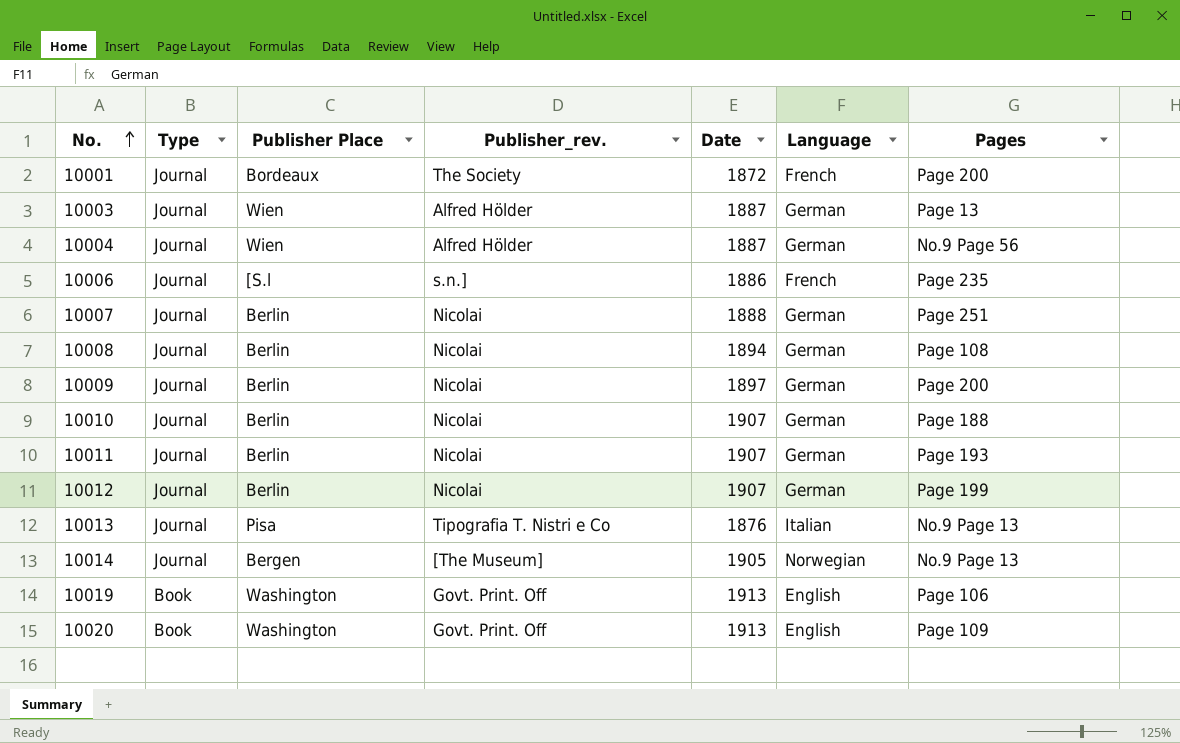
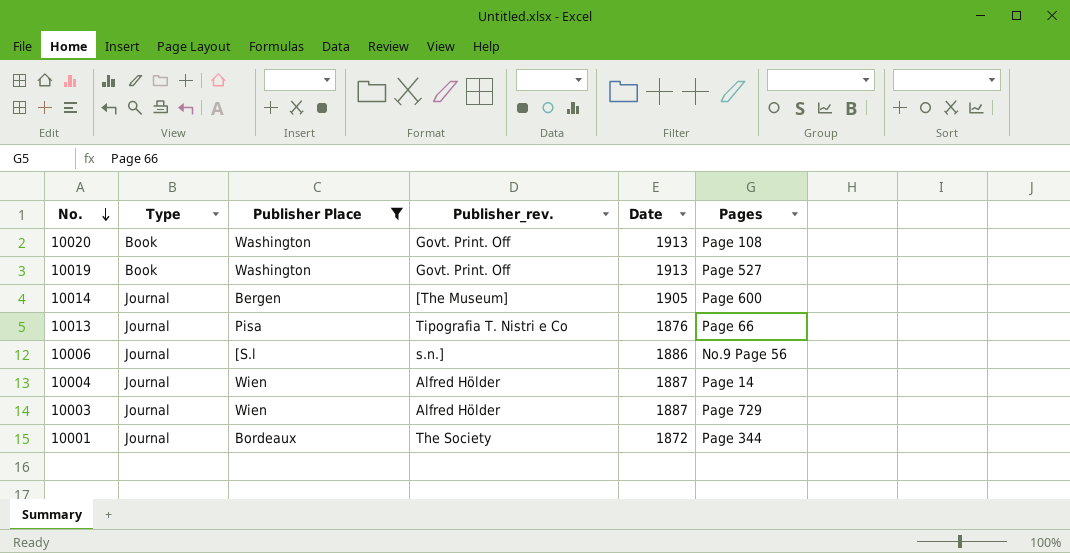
filter: none -> Publisher Place != Berlin
row order: No. ascending -> No. descending
column Language | position: 6 -> none
10020 | Pages: Page 109 -> Page 108
10019 | Pages: Page 106 -> Page 527
10014 | Pages: No.9 Page 13 -> Page 600
10013 | Pages: No.9 Page 13 -> Page 66
10006 | Pages: Page 235 -> No.9 Page 56
10004 | Pages: No.9 Page 56 -> Page 14
10003 | Pages: Page 13 -> Page 729
10001 | Pages: Page 200 -> Page 344

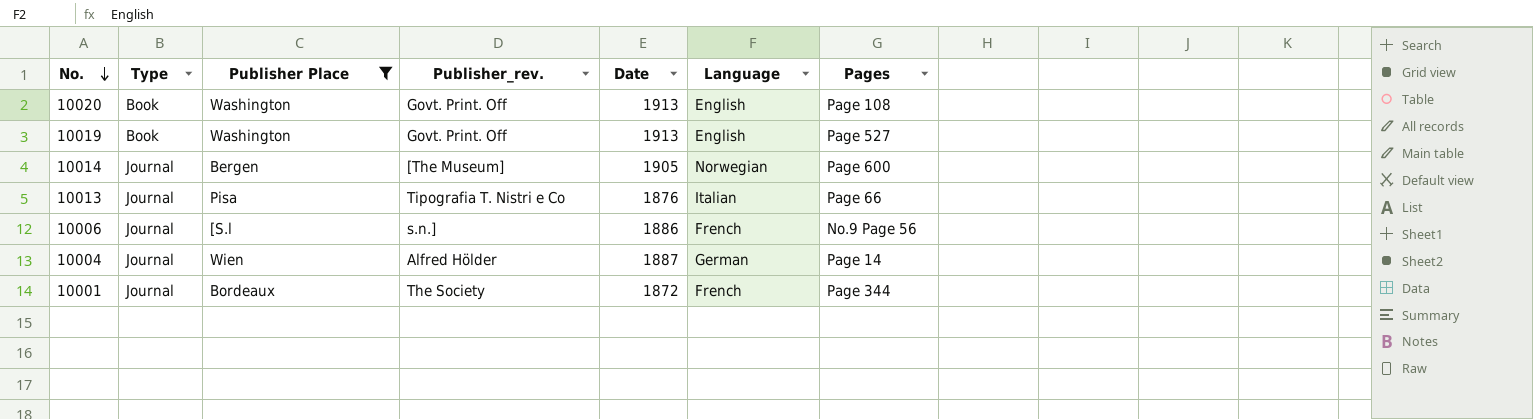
column Language | position: none -> 6
row 10003: Journal | Wien | Alfred Hölder | 1887 | Page 729 -> none

